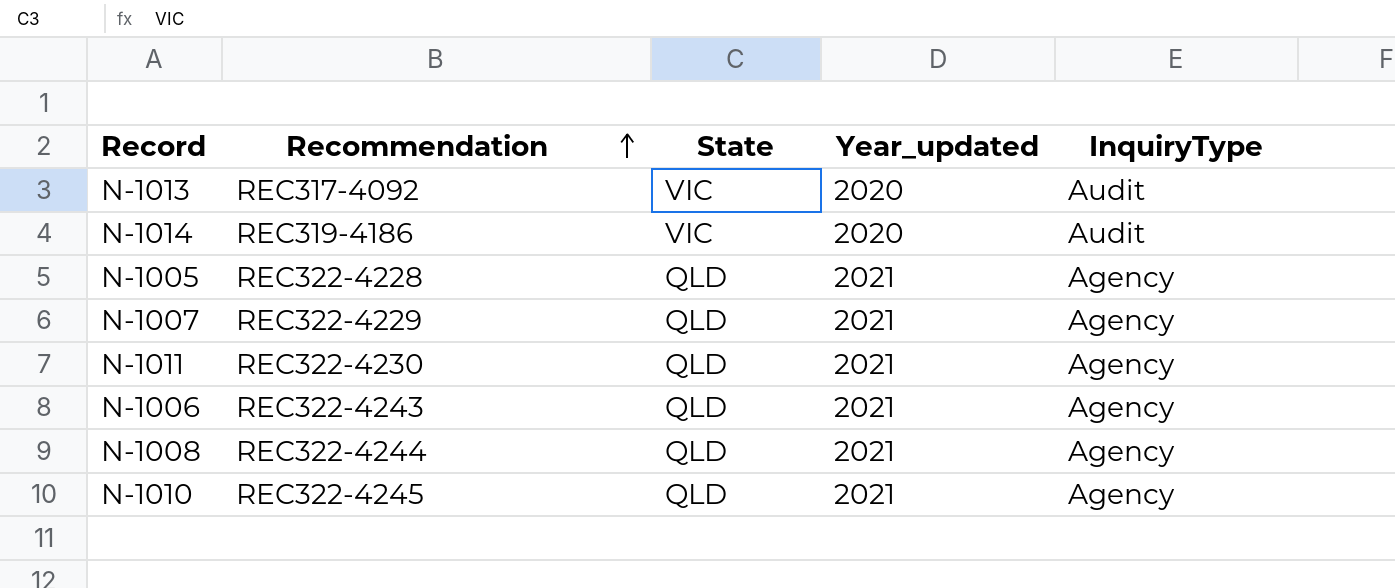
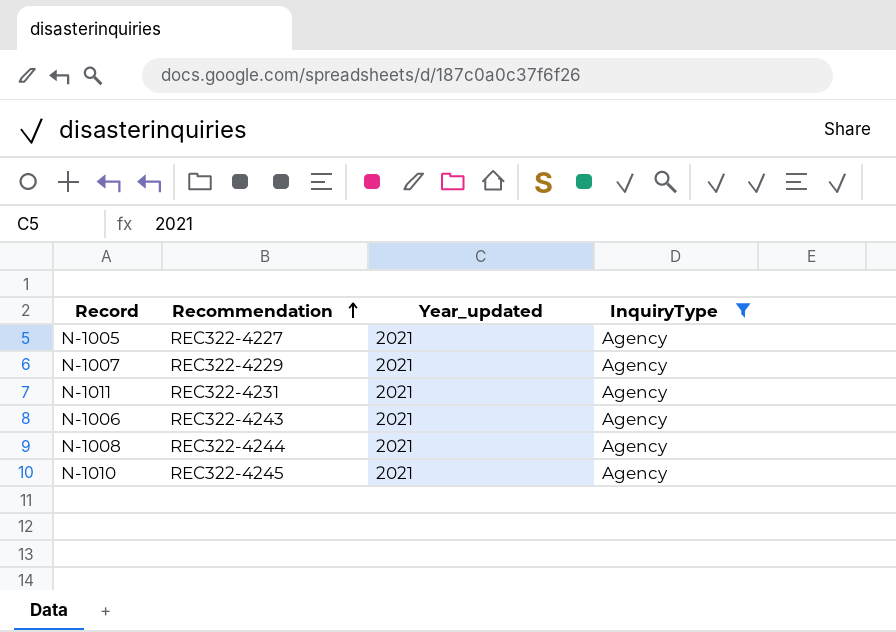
filter: none -> InquiryType = Agency
column State | position: 3 -> none
N-1005 | Recommendation: REC322-4228 -> REC322-4227
N-1011 | Recommendation: REC322-4230 -> REC322-4231

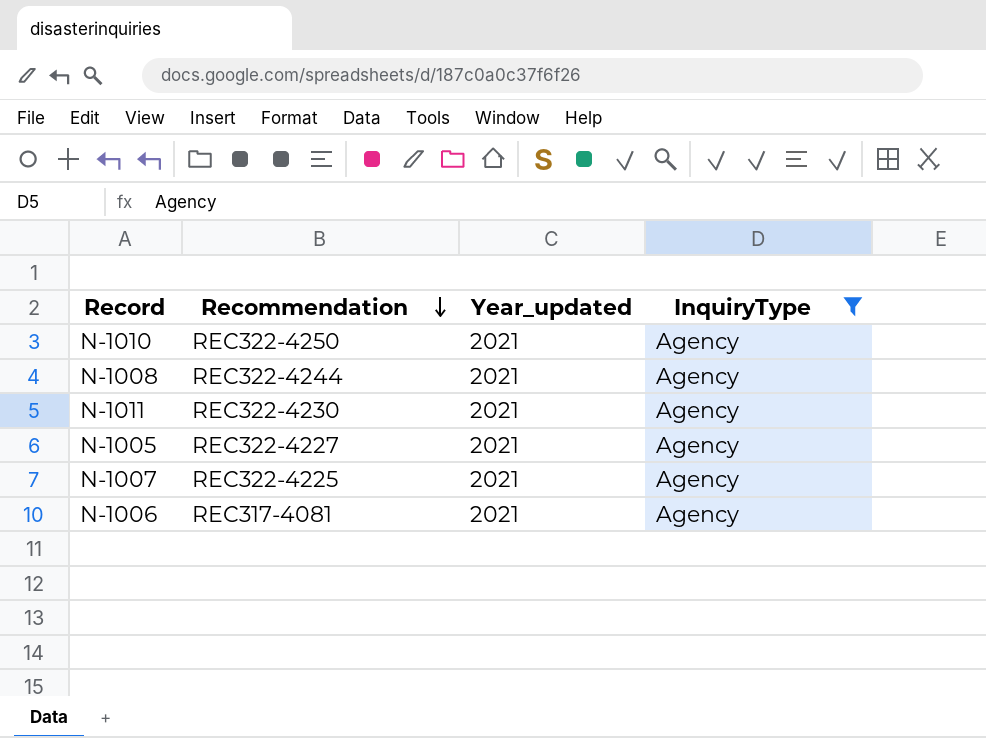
row order: Recommendation ascending -> Recommendation descending
N-1010 | Recommendation: REC322-4245 -> REC322-4250
N-1011 | Recommendation: REC322-4231 -> REC322-4230
N-1007 | Recommendation: REC322-4229 -> REC322-4225
N-1006 | Recommendation: REC322-4243 -> REC317-4081

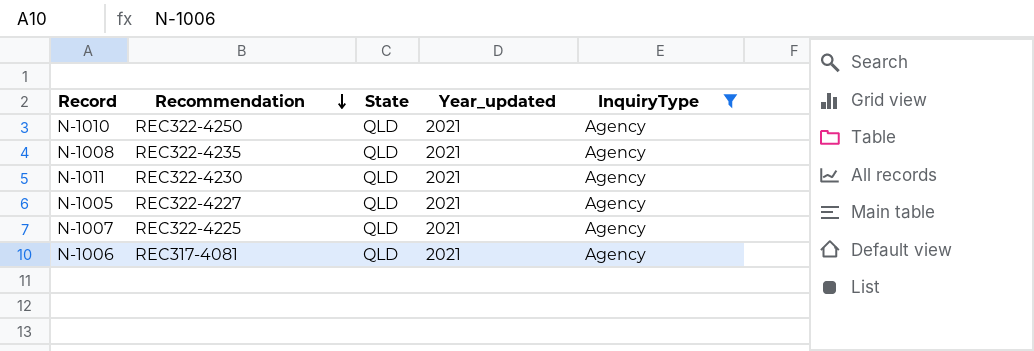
column State | position: none -> 3
N-1008 | Recommendation: REC322-4244 -> REC322-4235

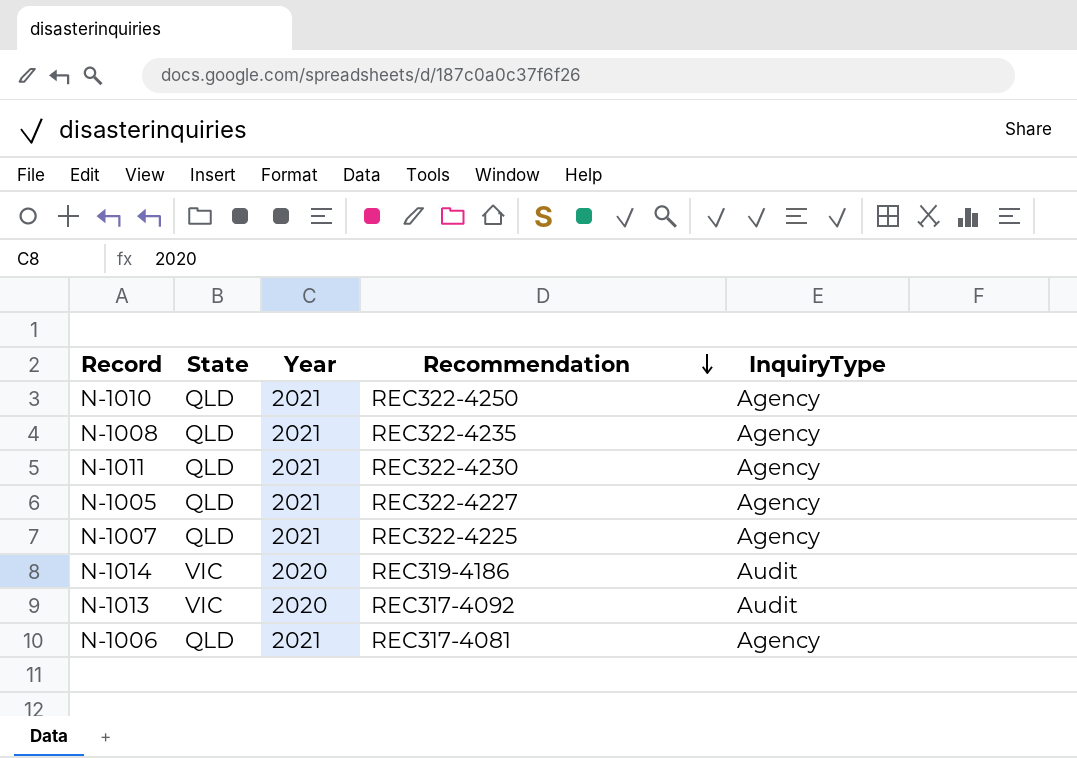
filter: InquiryType = Agency -> none
column name: Year_updated -> Year
column Recommendation | position: 2 -> 4

